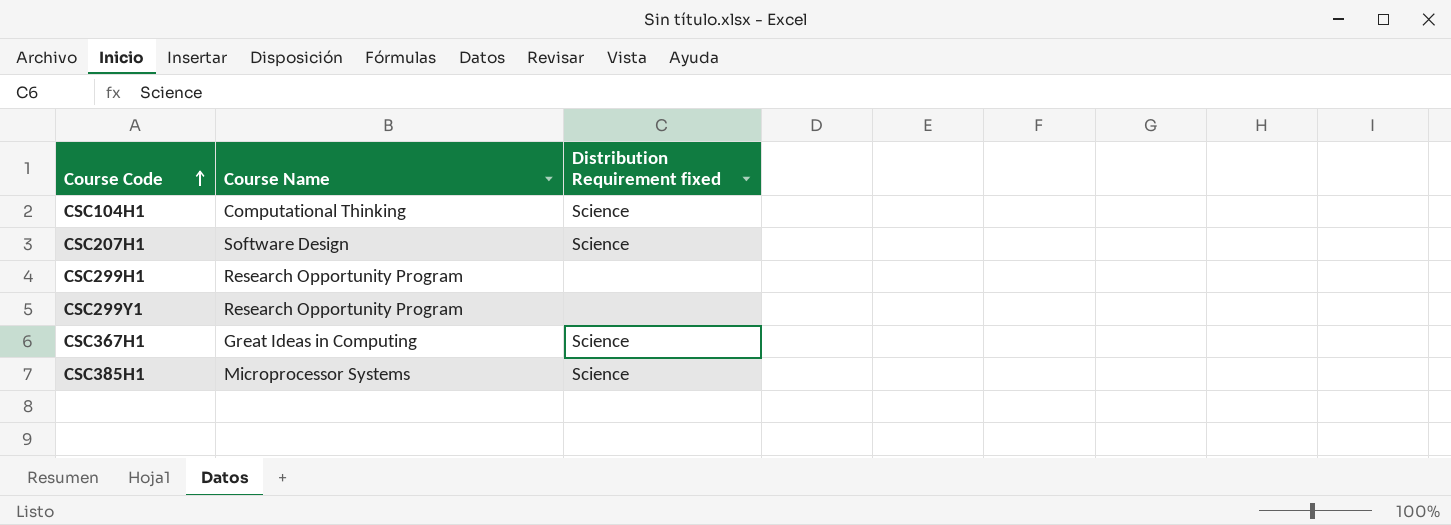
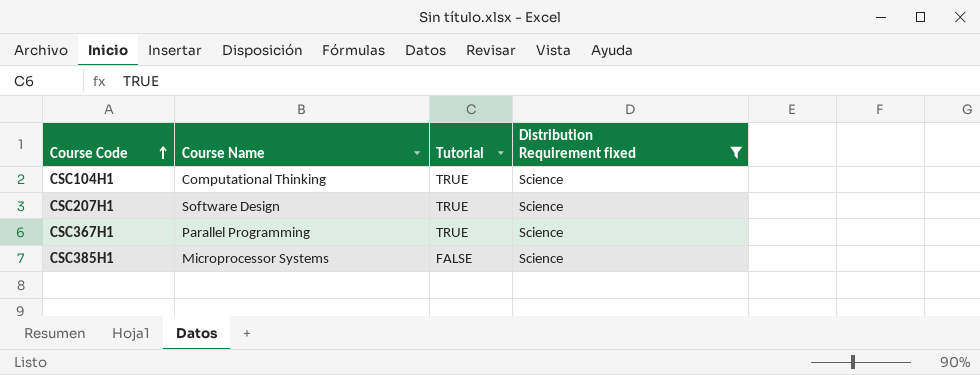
filter: none -> Distribution Requirement fixed = Science
column Tutorial | position: none -> 3
CSC367H1 | Course Name: Great Ideas in Computing -> Parallel Programming

